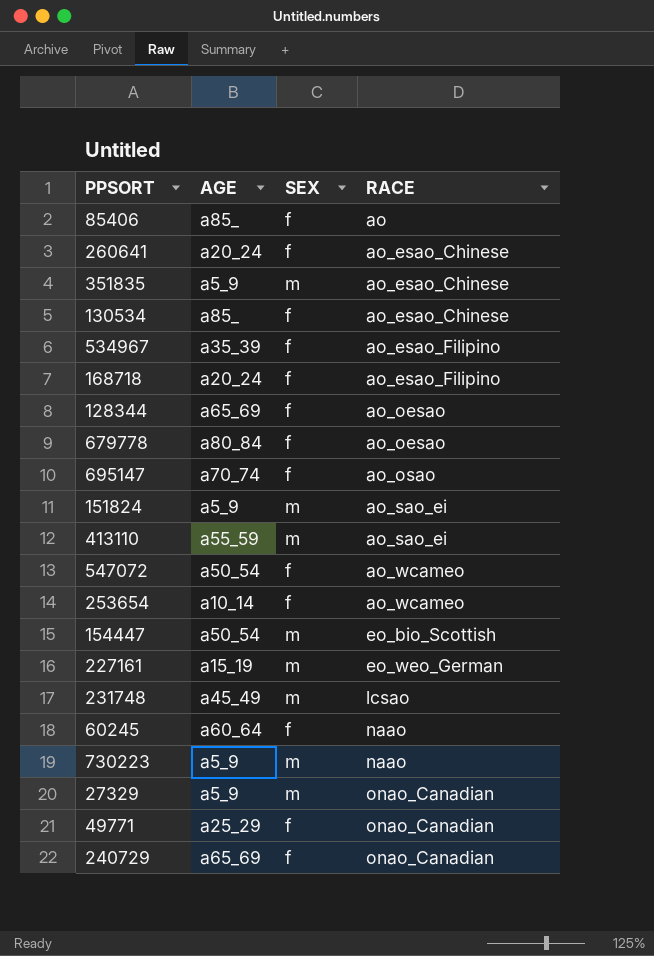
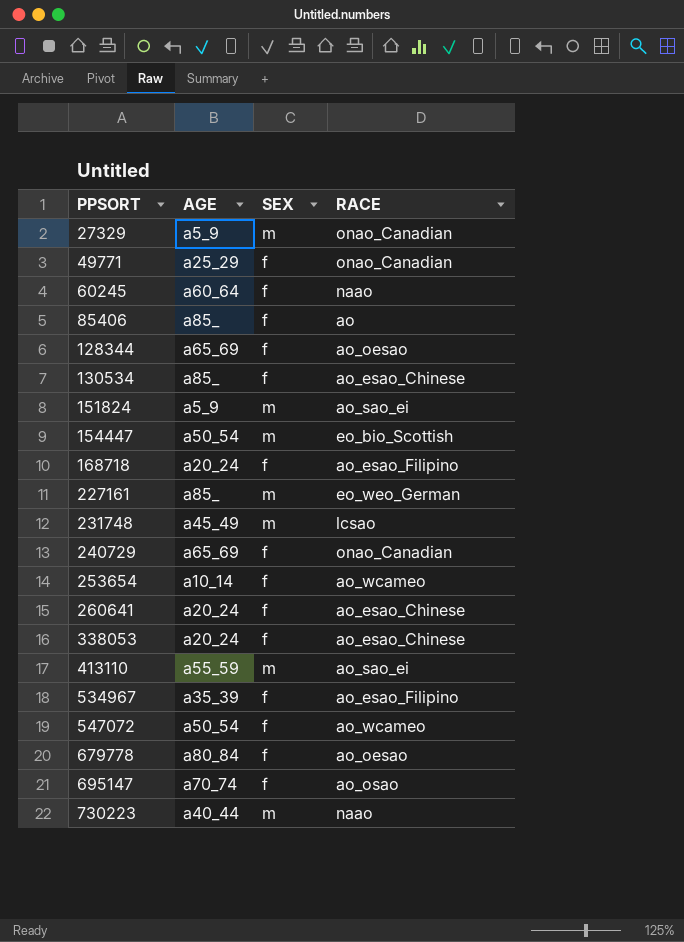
row order: RACE ascending -> PPSORT ascending
row 351835: a5_9 | m | ao_esao_Chinese -> none
227161 | AGE: a15_19 -> a85_
row 338053: none -> a20_24 | f | ao_esao_Chinese
730223 | AGE: a5_9 -> a40_44

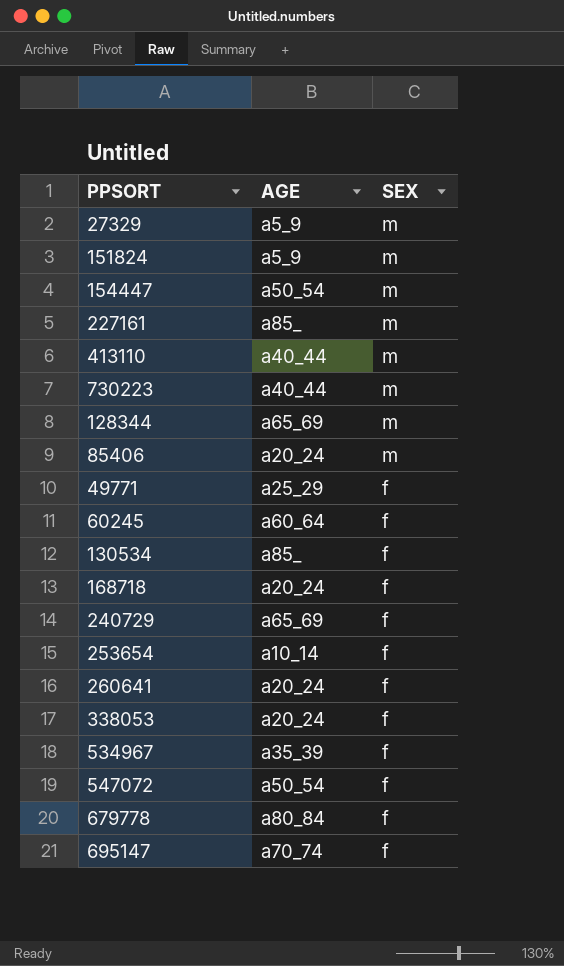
row order: PPSORT ascending -> SEX descending
column RACE | position: 4 -> none
row 231748: a45_49 | m | lcsao -> none
413110 | AGE: a55_59 -> a40_44
128344 | SEX: f -> m
85406 | AGE: a85_ -> a20_24
85406 | SEX: f -> m

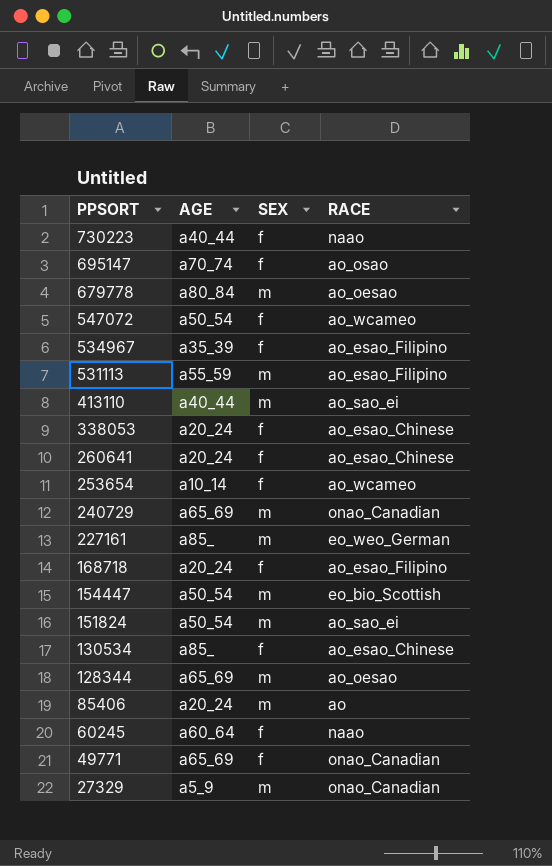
row order: SEX descending -> PPSORT descending
column RACE | position: none -> 4
730223 | SEX: m -> f
679778 | SEX: f -> m
row 531113: none -> a55_59 | m | ao_esao_Filipino
240729 | SEX: f -> m
151824 | AGE: a5_9 -> a50_54
49771 | AGE: a25_29 -> a65_69

